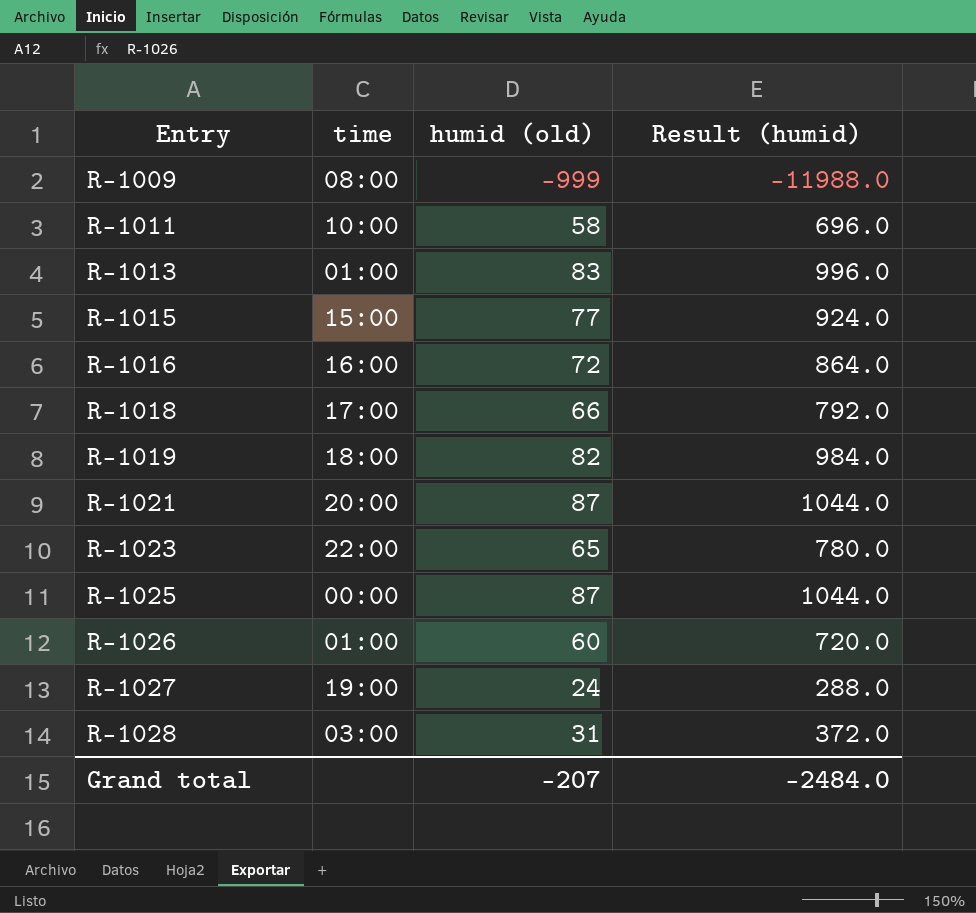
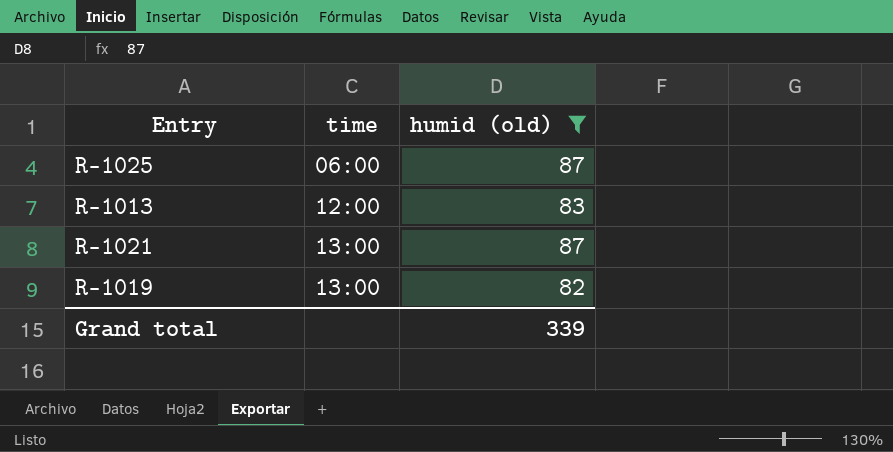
filter: none -> humid (old) >= 82
row order: Entry ascending -> time ascending
column Result (humid) | formula: [humid (old)] * 12 -> none
R-1025 | time: 00:00 -> 06:00
R-1013 | time: 01:00 -> 12:00
R-1021 | time: 20:00 -> 13:00
R-1019 | time: 18:00 -> 13:00
Grand total | humid (old): -207 -> 339

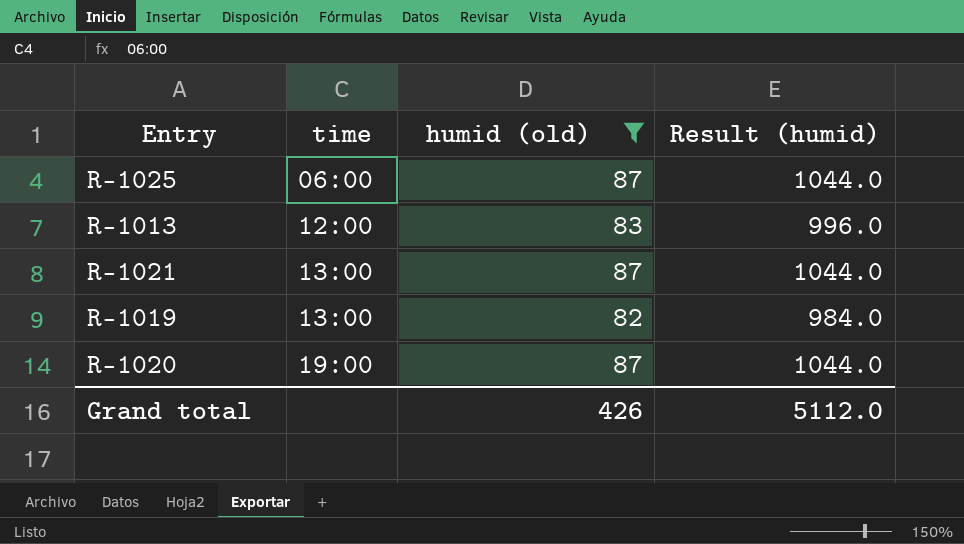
column Result (humid) | formula: none -> [humid (old)] * 12
row R-1020: none -> 19:00 | 87 | 1044.0
Grand total | humid (old): 339 -> 426

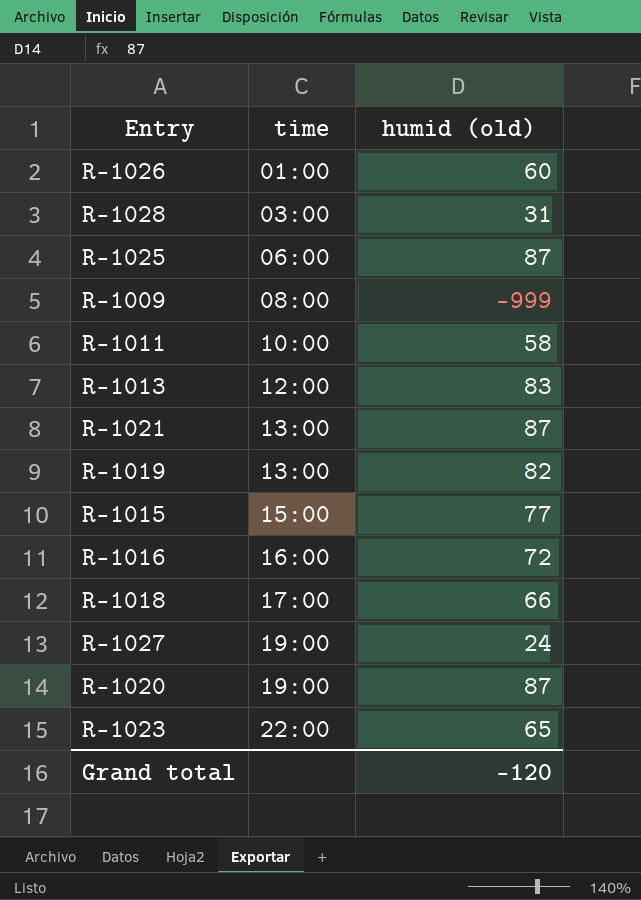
filter: humid (old) >= 82 -> none
column Result (humid) | formula: [humid (old)] * 12 -> none
Grand total | humid (old): 426 -> -120

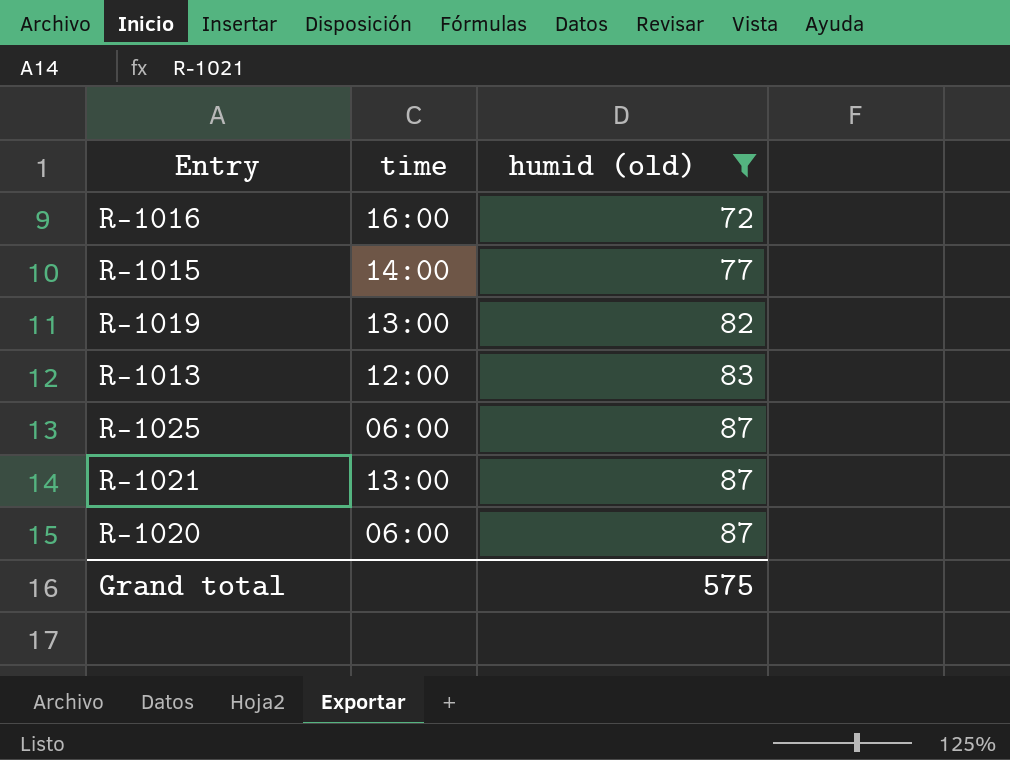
filter: none -> humid (old) >= 72
row order: time ascending -> humid (old) ascending
R-1015 | time: 15:00 -> 14:00
R-1020 | time: 19:00 -> 06:00
Grand total | humid (old): -120 -> 575

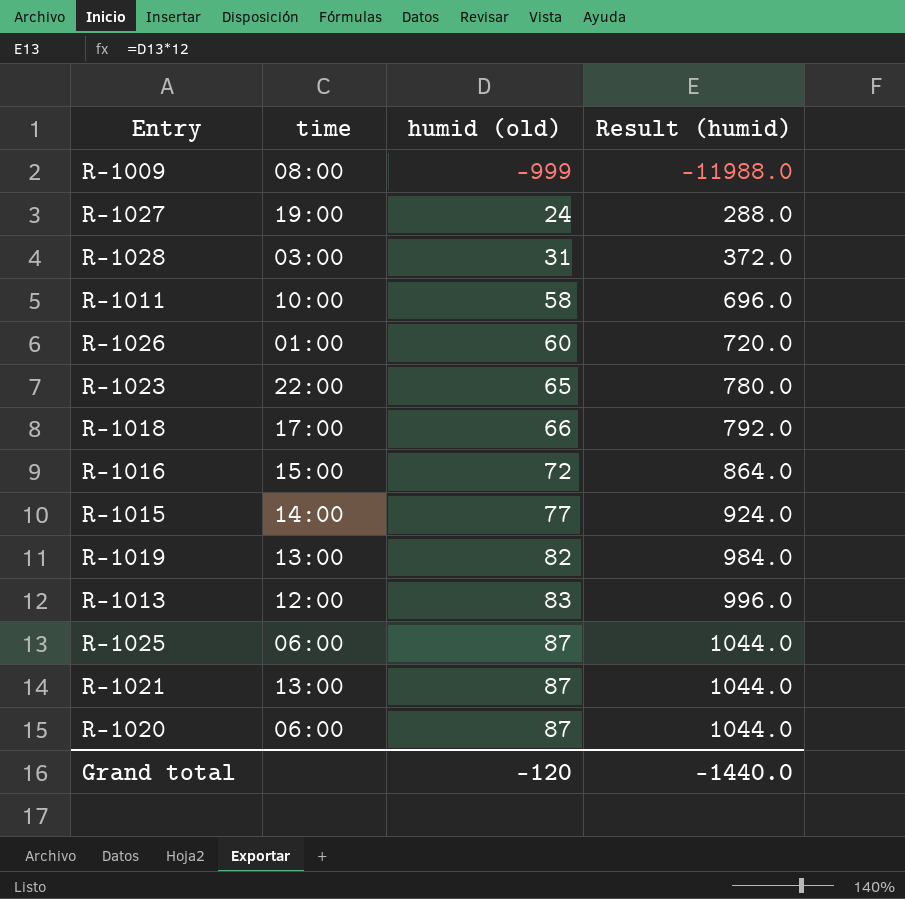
filter: humid (old) >= 72 -> none
column Result (humid) | formula: none -> [humid (old)] * 12
R-1016 | time: 16:00 -> 15:00
Grand total | humid (old): 575 -> -120

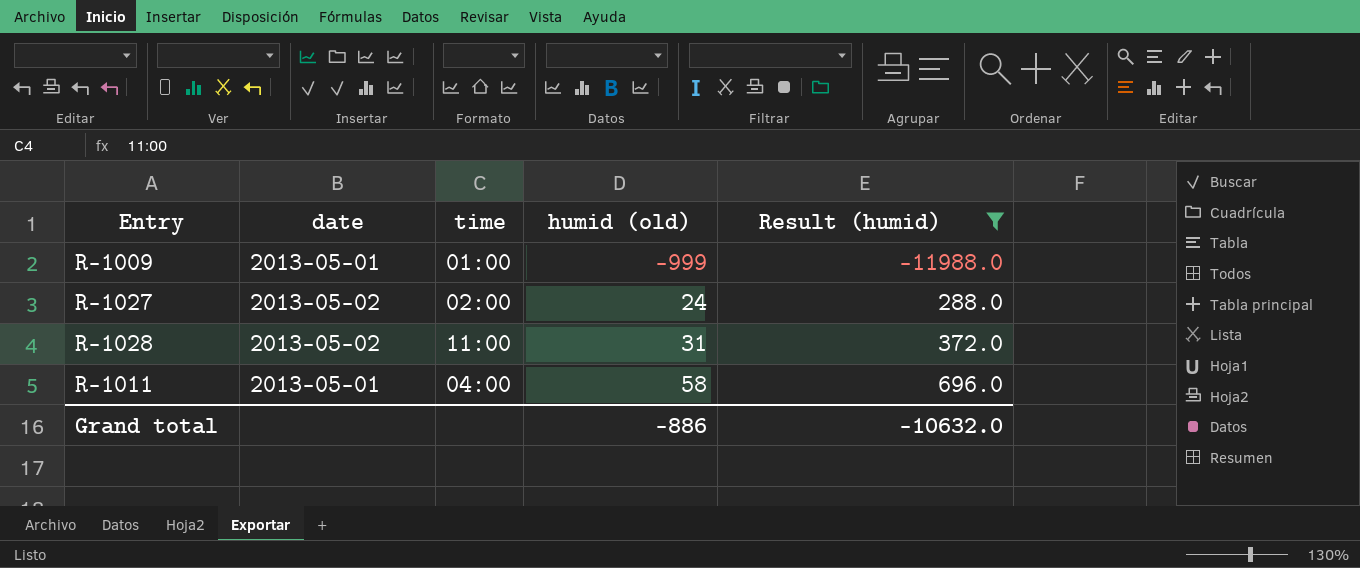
filter: none -> Result (humid) <= 696.0
column date | position: none -> 2
R-1009 | time: 08:00 -> 01:00
R-1027 | time: 19:00 -> 02:00
R-1028 | time: 03:00 -> 11:00
R-1011 | time: 10:00 -> 04:00
Grand total | humid (old): -120 -> -886
Grand total | Result (humid): -1440.0 -> -10632.0

